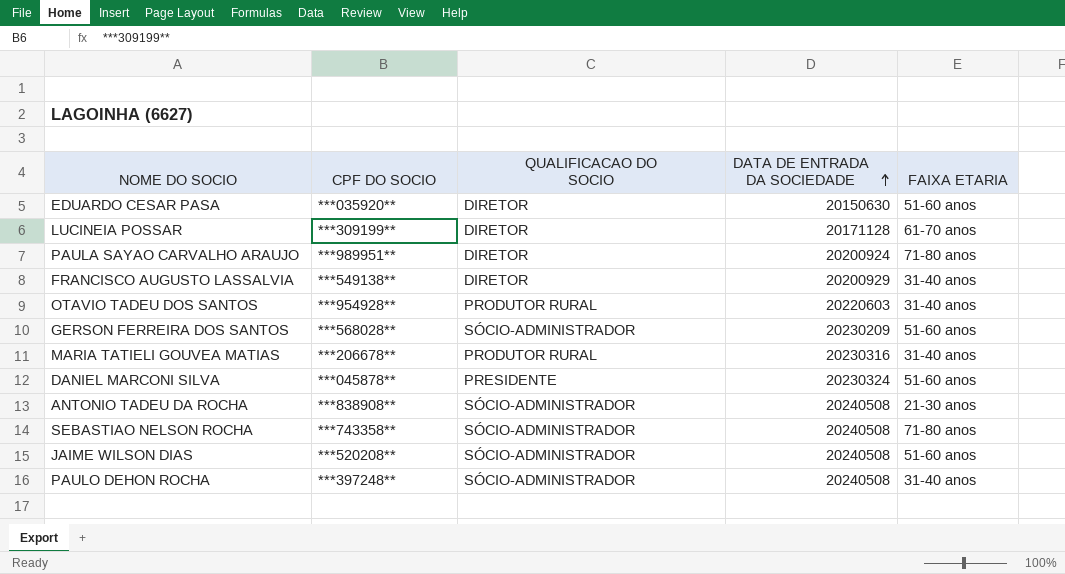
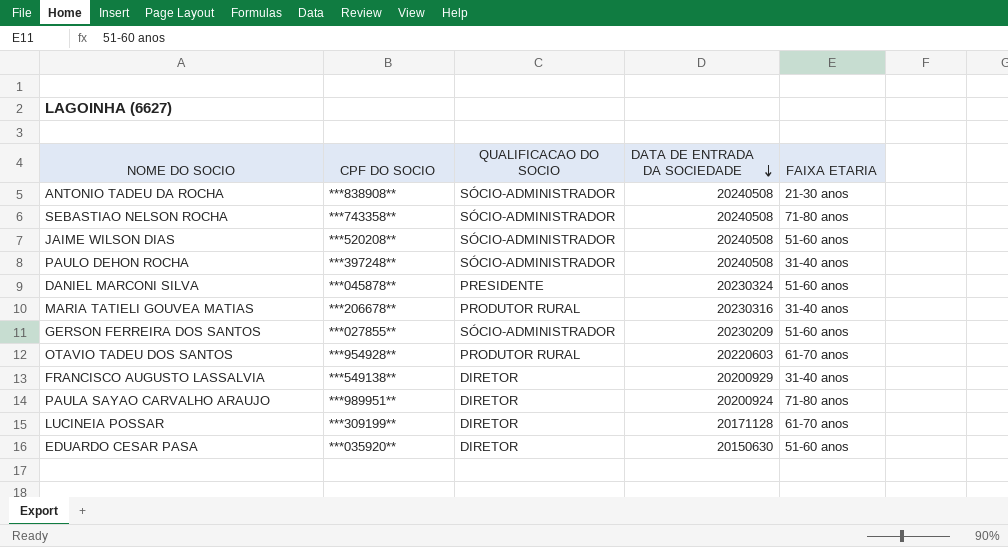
row order: DATA DE ENTRADA DA SOCIEDADE ascending -> DATA DE ENTRADA DA SOCIEDADE descending
GERSON FERREIRA DOS SANTOS | CPF DO SOCIO: ***568028** -> ***027855**
OTAVIO TADEU DOS SANTOS | FAIXA ETARIA: 31-40 anos -> 61-70 anos

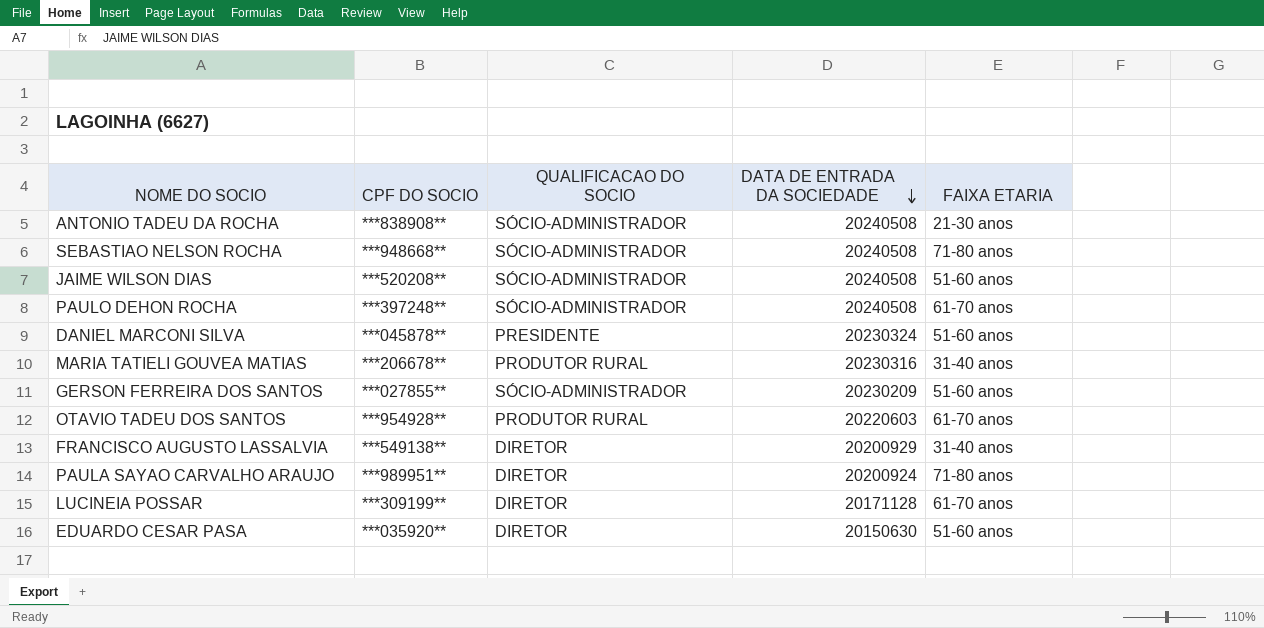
SEBASTIAO NELSON ROCHA | CPF DO SOCIO: ***743358** -> ***948668**
PAULO DEHON ROCHA | FAIXA ETARIA: 31-40 anos -> 61-70 anos

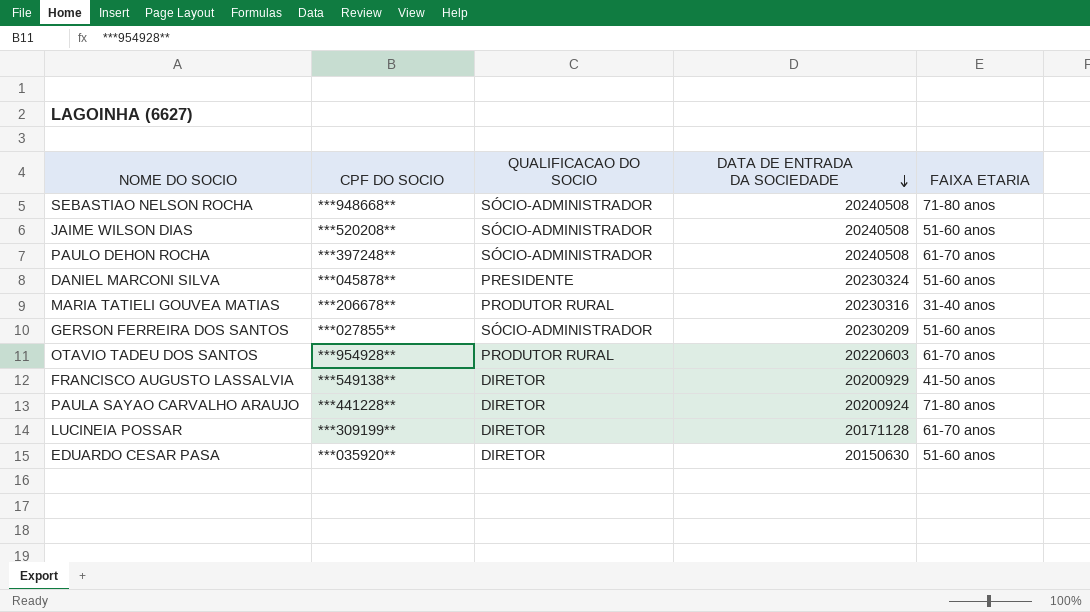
row ANTONIO TADEU DA ROCHA: ***838908** | SÓCIO-ADMINISTRADOR | 20240508 | 21-30 anos -> none
FRANCISCO AUGUSTO LASSALVIA | FAIXA ETARIA: 31-40 anos -> 41-50 anos
PAULA SAYAO CARVALHO ARAUJO | CPF DO SOCIO: ***989951** -> ***441228**

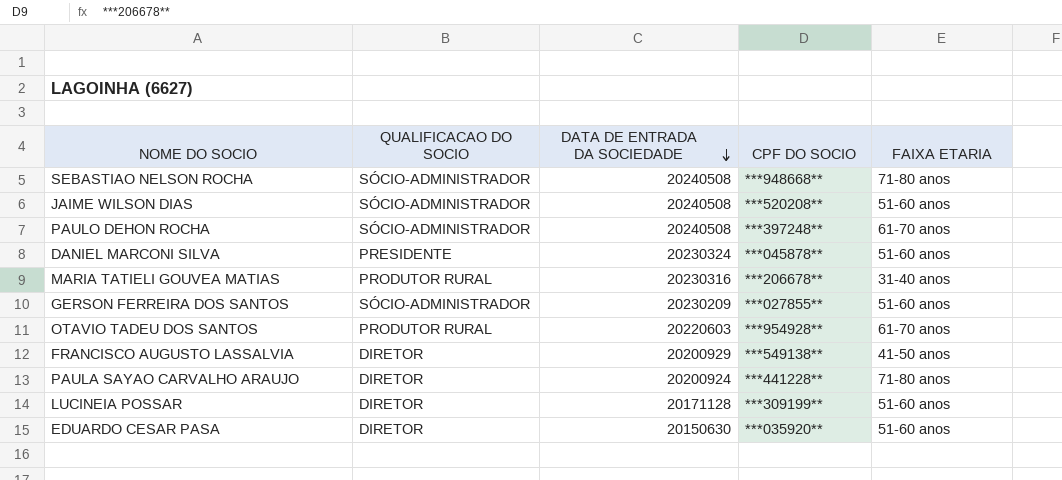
column CPF DO SOCIO | position: 2 -> 4
LUCINEIA POSSAR | FAIXA ETARIA: 61-70 anos -> 51-60 anos

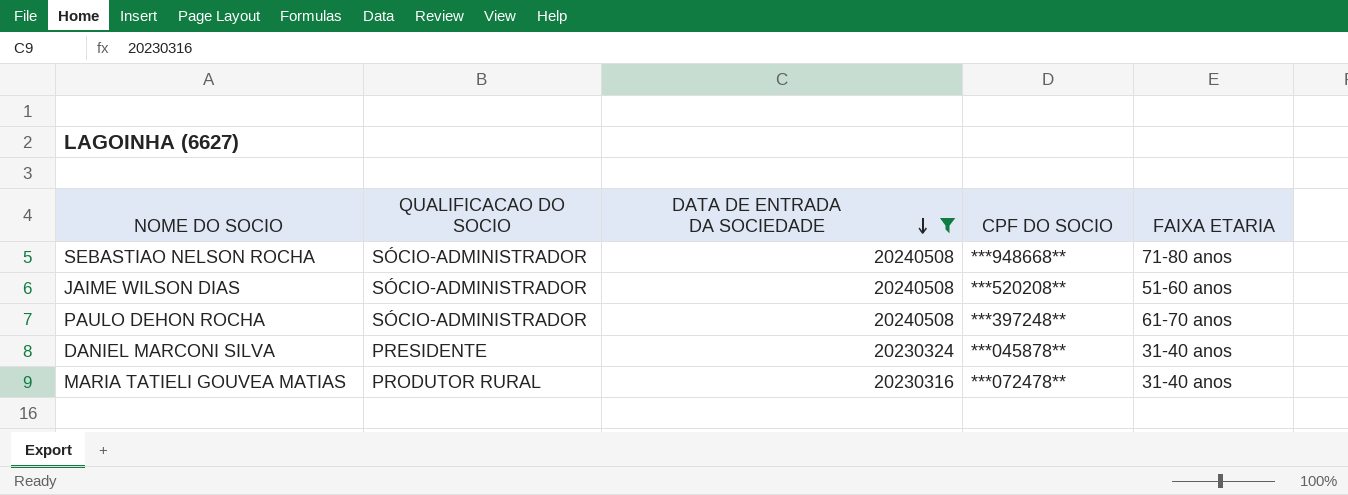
filter: none -> DATA DE ENTRADA DA SOCIEDADE >= 20230316
DANIEL MARCONI SILVA | FAIXA ETARIA: 51-60 anos -> 31-40 anos
MARIA TATIELI GOUVEA MATIAS | CPF DO SOCIO: ***206678** -> ***072478**

